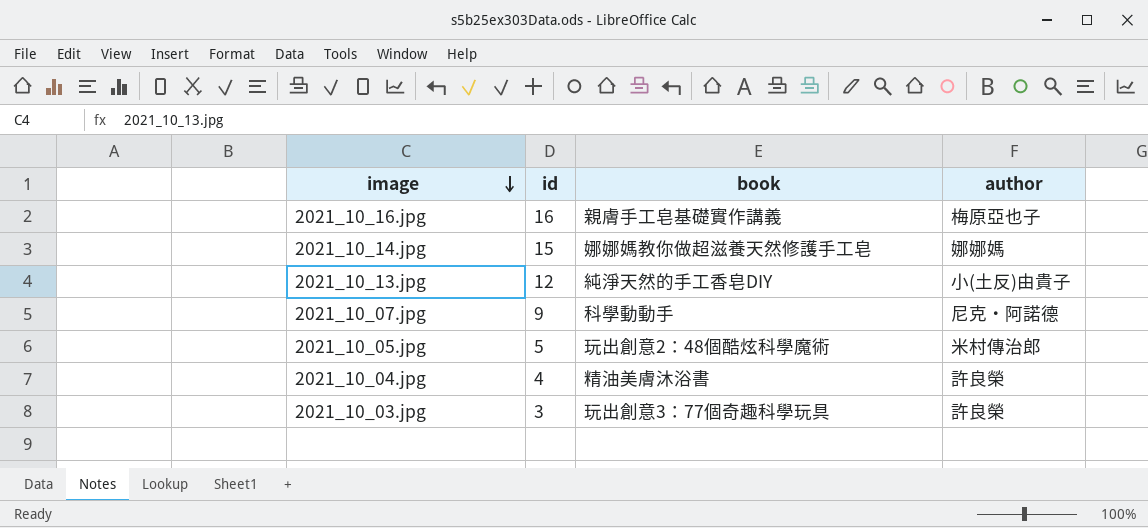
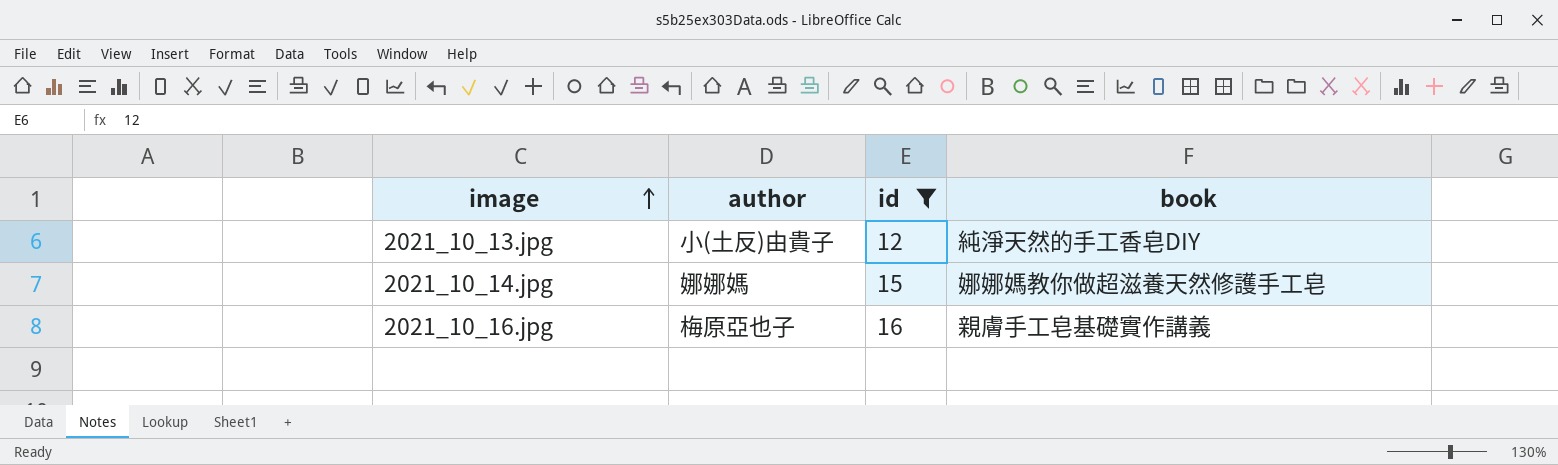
filter: none -> id >= 12
row order: image descending -> image ascending
column author | position: 4 -> 2

